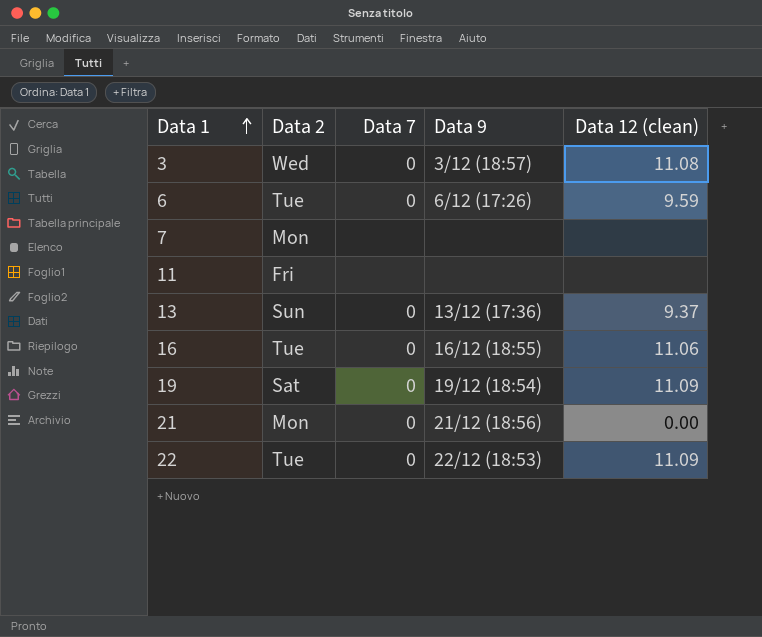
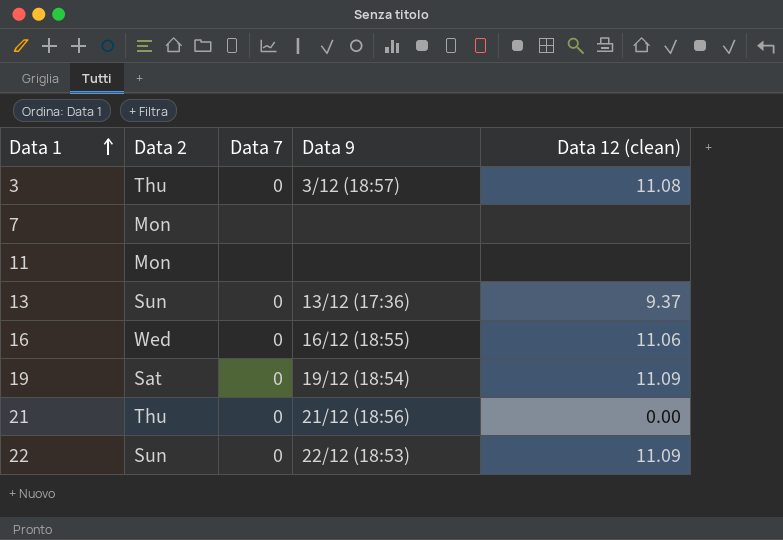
row 6: Tue | 0 | 6/12 (17:26) | 9.59 -> none
3 | Data 2: Wed -> Thu
11 | Data 2: Fri -> Mon
16 | Data 2: Tue -> Wed
21 | Data 2: Mon -> Thu
22 | Data 2: Tue -> Sun

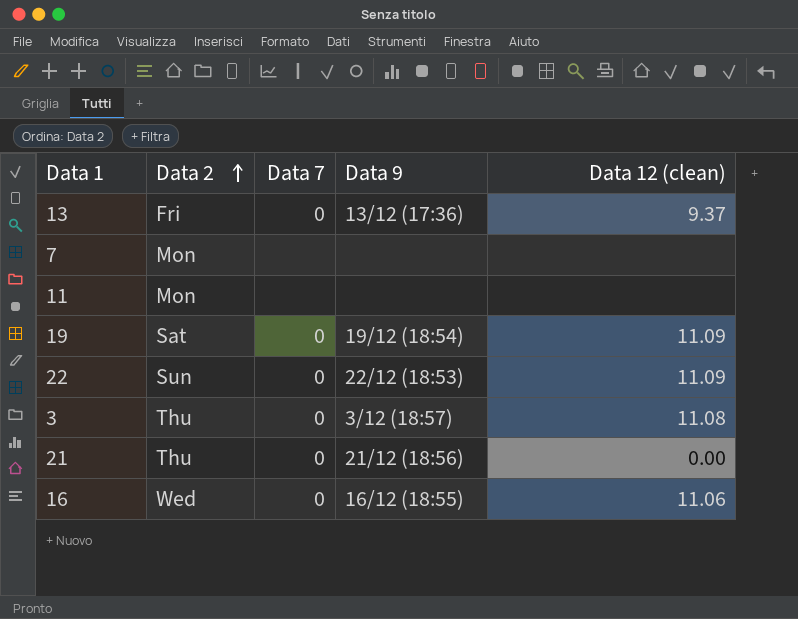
row order: Data 1 ascending -> Data 2 ascending
13 | Data 2: Sun -> Fri

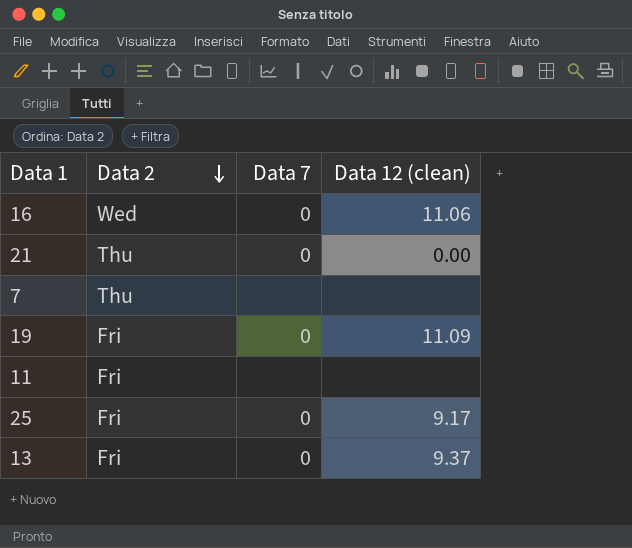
row order: Data 2 ascending -> Data 2 descending
column Data 9 | position: 4 -> none
row 22: Sun | 0 | 22/12 (18:53) | 11.09 -> none
row 3: Thu | 0 | 3/12 (18:57) | 11.08 -> none
7 | Data 2: Mon -> Thu
19 | Data 2: Sat -> Fri
11 | Data 2: Mon -> Fri
row 25: none -> Fri | 0 | 9.17

